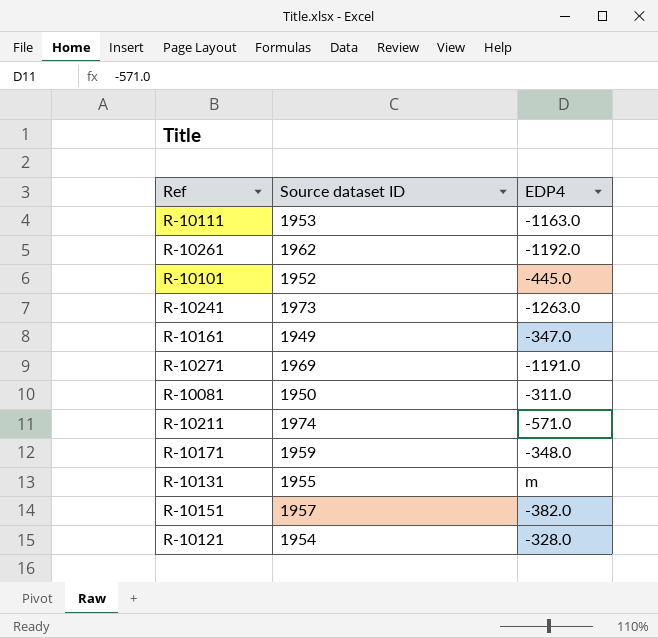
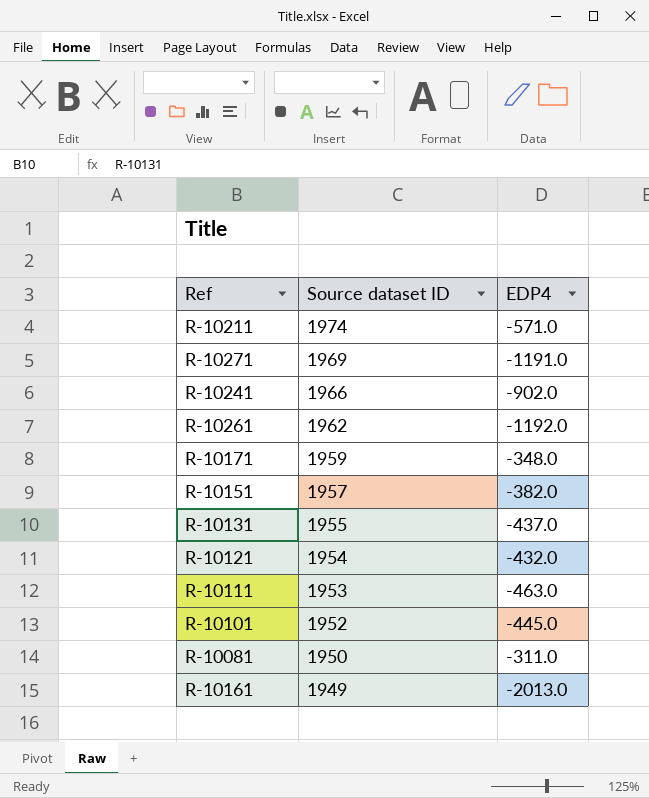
row order: none -> Source dataset ID descending
R-10241 | Source dataset ID: 1973 -> 1966
R-10241 | EDP4: -1263.0 -> -902.0
R-10131 | EDP4: m -> -437.0
R-10121 | EDP4: -328.0 -> -432.0
R-10111 | EDP4: -1163.0 -> -463.0
R-10161 | EDP4: -347.0 -> -2013.0

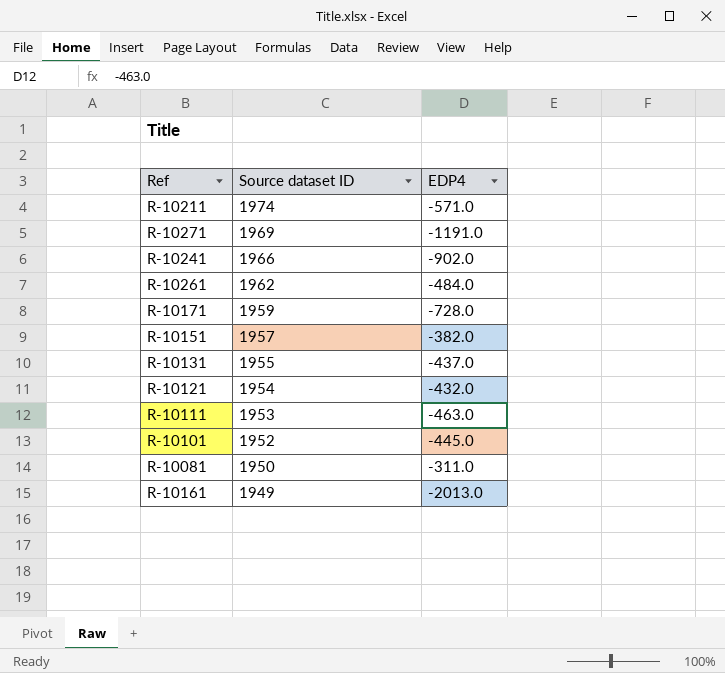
R-10261 | EDP4: -1192.0 -> -484.0
R-10171 | EDP4: -348.0 -> -728.0

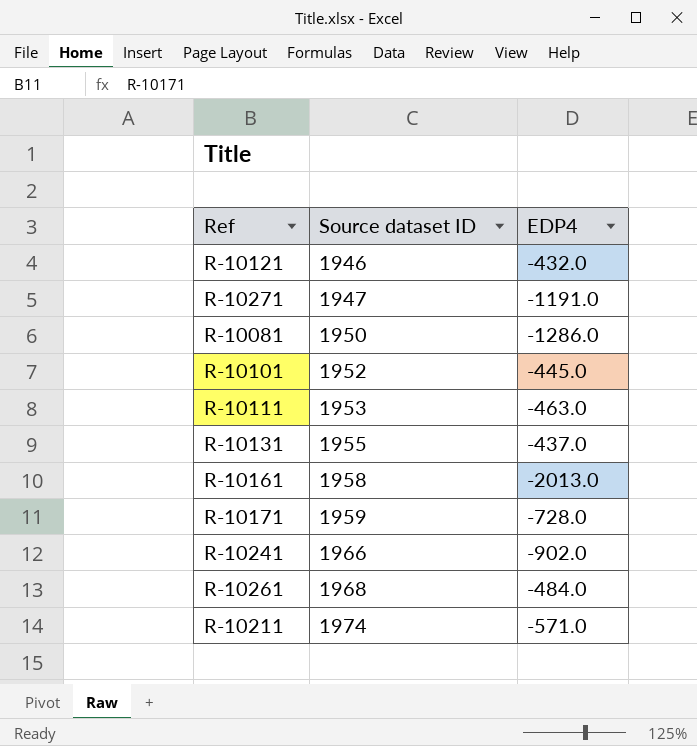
row order: Source dataset ID descending -> Source dataset ID ascending
row R-10151: 1957 | -382.0 -> none
R-10121 | Source dataset ID: 1954 -> 1946
R-10271 | Source dataset ID: 1969 -> 1947
R-10081 | EDP4: -311.0 -> -1286.0
R-10161 | Source dataset ID: 1949 -> 1958
R-10261 | Source dataset ID: 1962 -> 1968

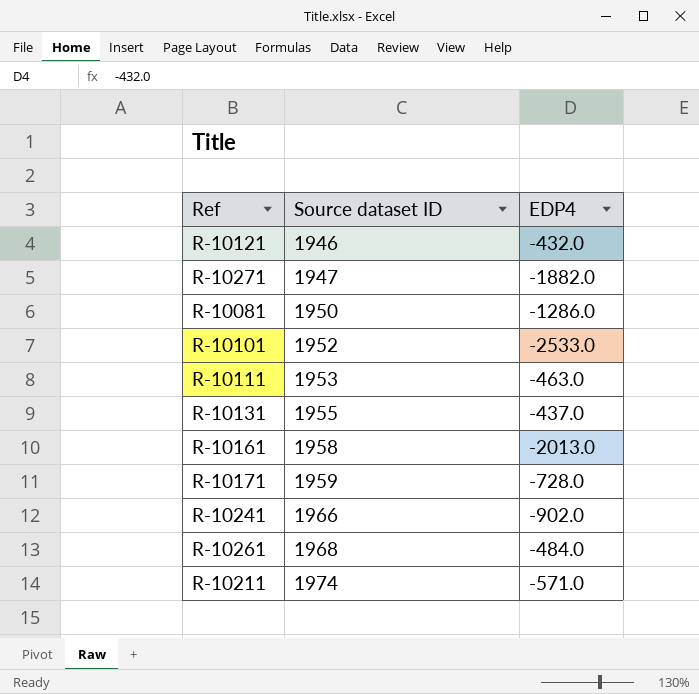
R-10271 | EDP4: -1191.0 -> -1882.0
R-10101 | EDP4: -445.0 -> -2533.0

